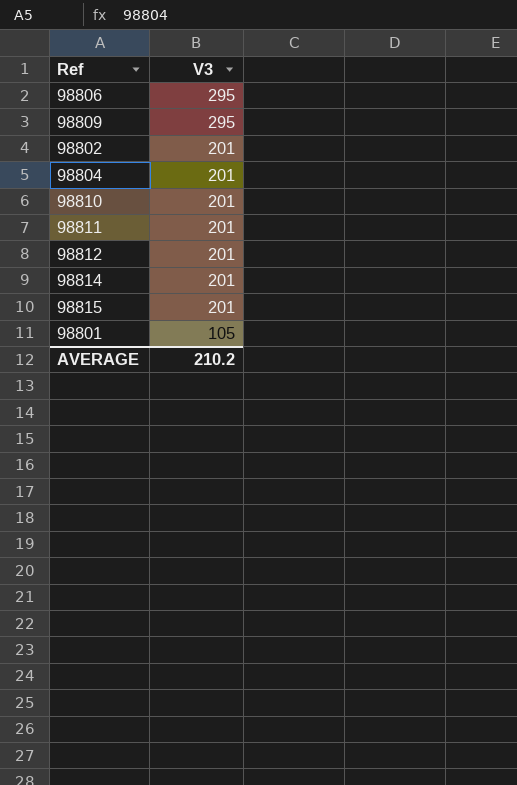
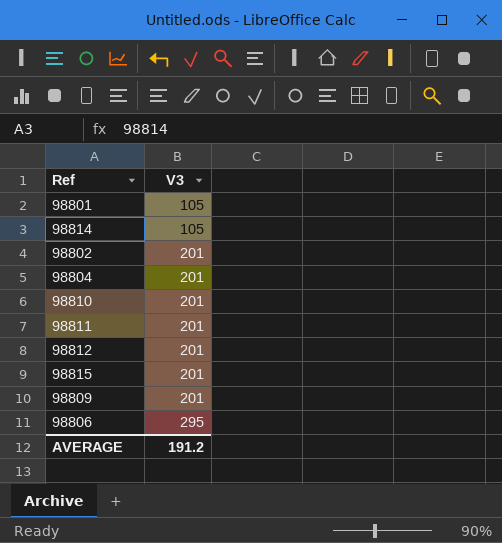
row order: V3 descending -> V3 ascending
98814 | V3: 201 -> 105
98809 | V3: 295 -> 201
AVERAGE | V3: 210.2 -> 191.2

